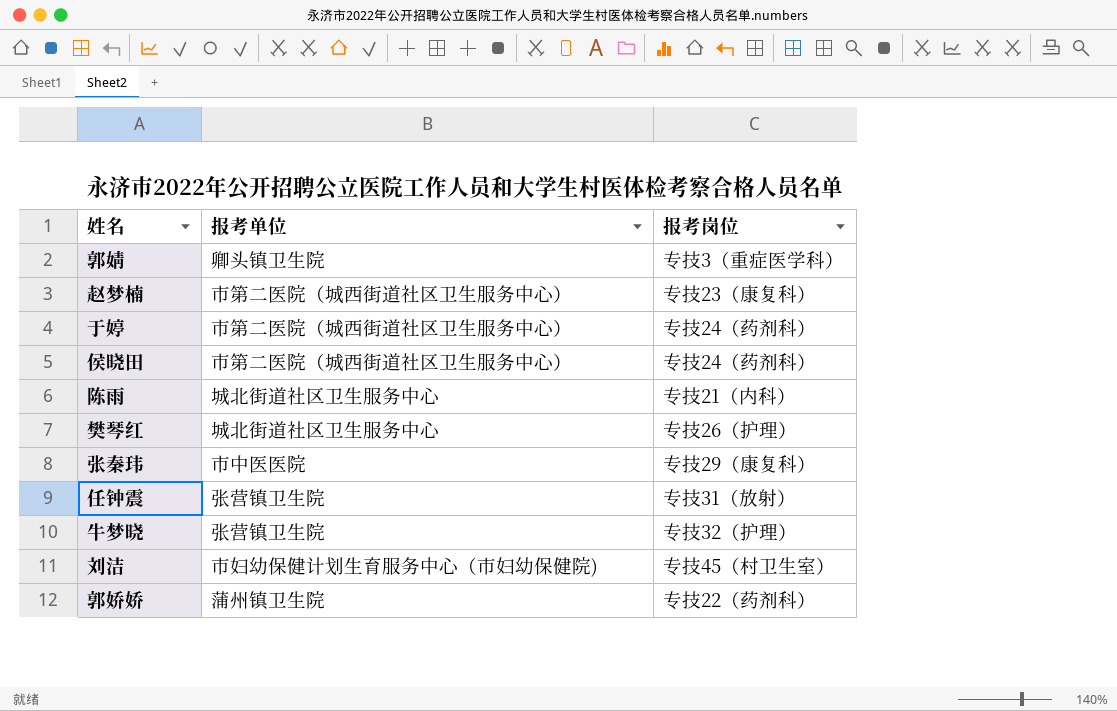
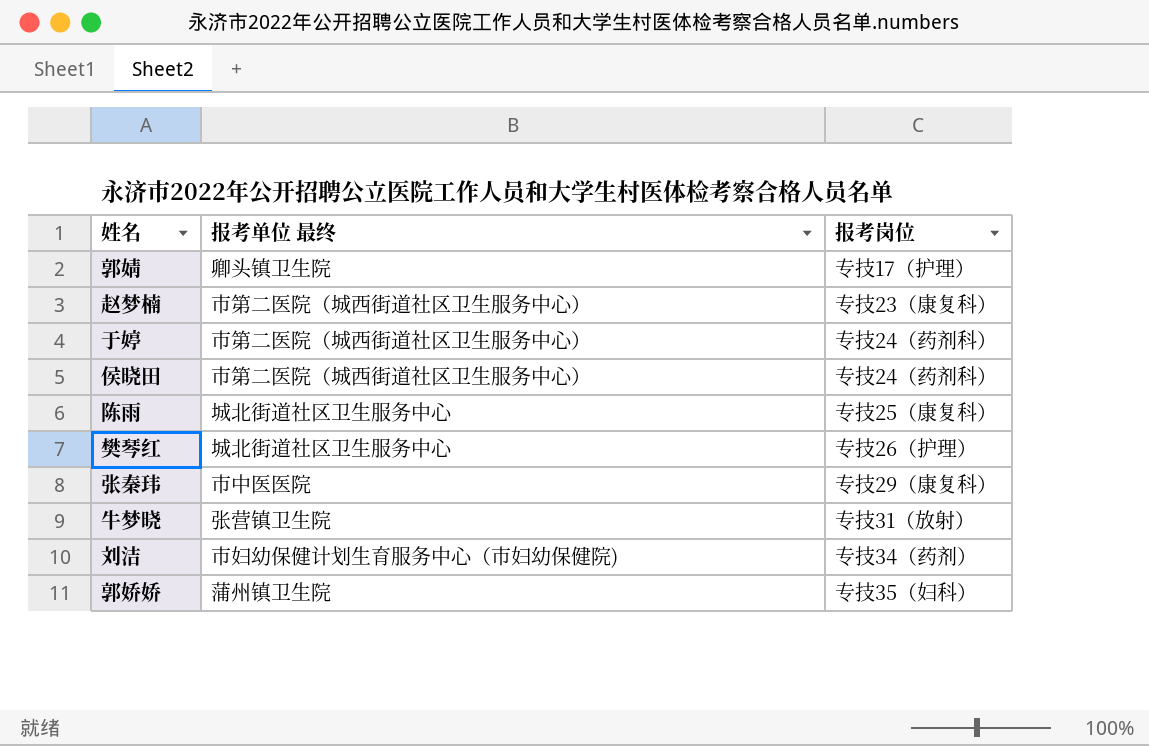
column name: 报考单位 -> 报考单位 最终
row 任钟震: 张营镇卫生院 | 专技31（放射） -> none
郭婧 | 报考岗位: 专技3（重症医学科） -> 专技17（护理）
陈雨 | 报考岗位: 专技21（内科） -> 专技25（康复科）
牛梦晓 | 报考岗位: 专技32（护理） -> 专技31（放射）
刘洁 | 报考岗位: 专技45（村卫生室） -> 专技34（药剂）
郭娇娇 | 报考岗位: 专技22（药剂科） -> 专技35（妇科）

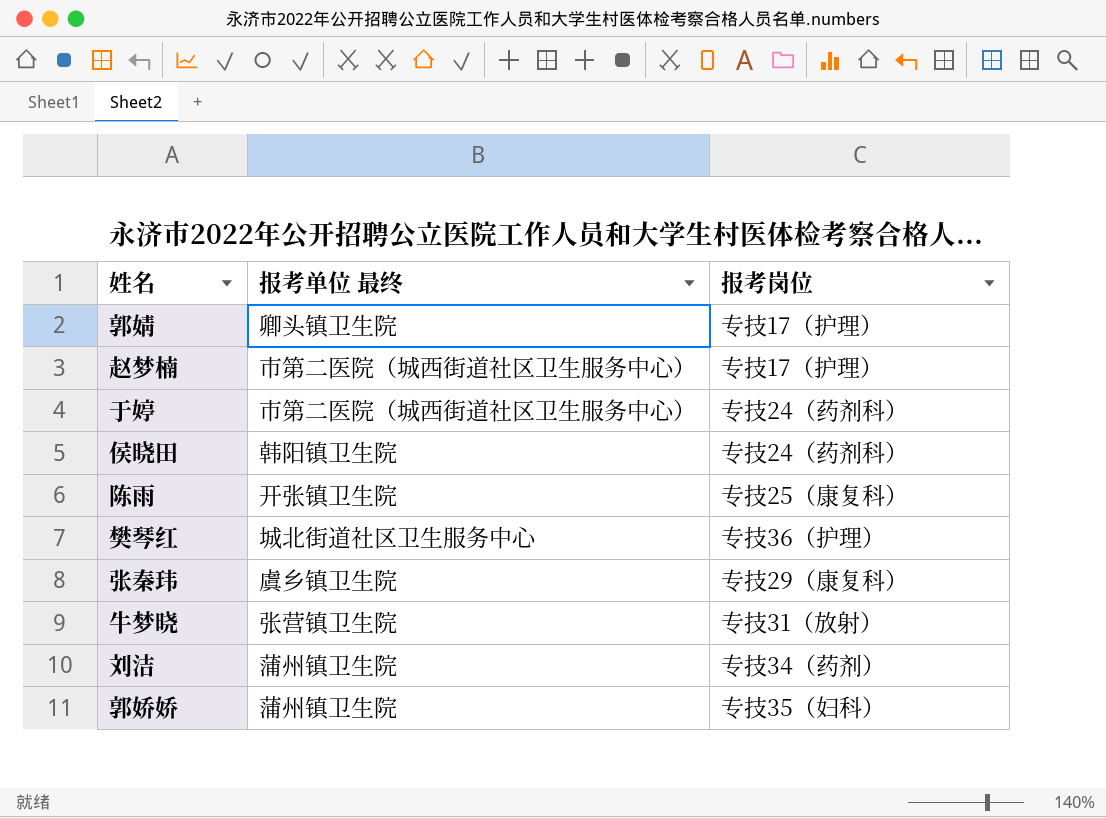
赵梦楠 | 报考岗位: 专技23（康复科） -> 专技17（护理）
侯晓田 | 报考单位 最终: 市第二医院（城西街道社区卫生服务中心） -> 韩阳镇卫生院
陈雨 | 报考单位 最终: 城北街道社区卫生服务中心 -> 开张镇卫生院
樊琴红 | 报考岗位: 专技26（护理） -> 专技36（护理）
张秦玮 | 报考单位 最终: 市中医医院 -> 虞乡镇卫生院
刘洁 | 报考单位 最终: 市妇幼保健计划生育服务中心（市妇幼保健院) -> 蒲州镇卫生院

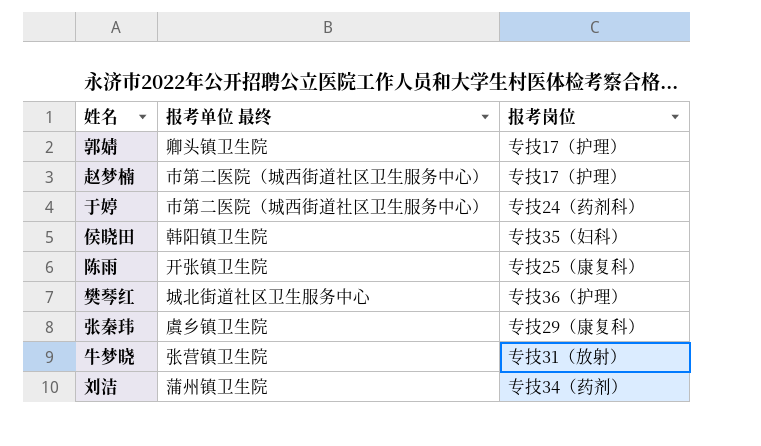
row 郭娇娇: 蒲州镇卫生院 | 专技35（妇科） -> none
侯晓田 | 报考岗位: 专技24（药剂科） -> 专技35（妇科）

